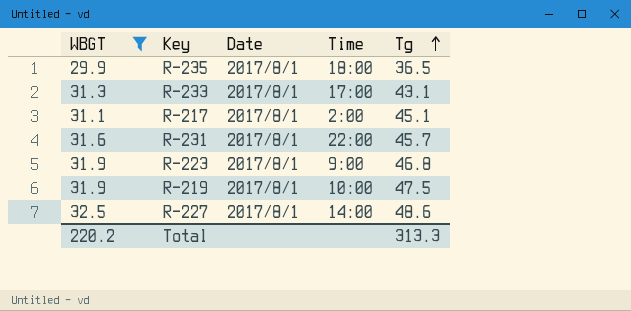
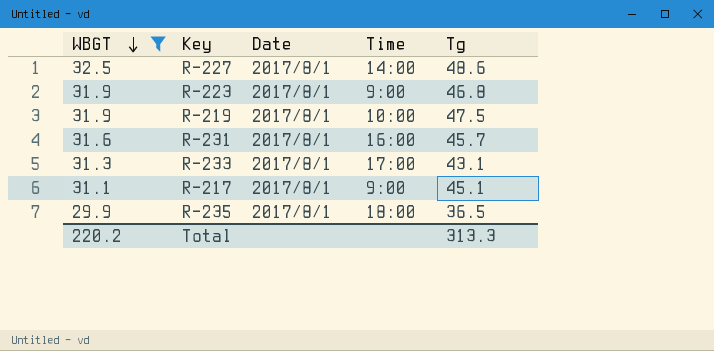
row order: Tg ascending -> WBGT descending
R-231 | Time: 22:00 -> 16:00
R-217 | Time: 2:00 -> 9:00

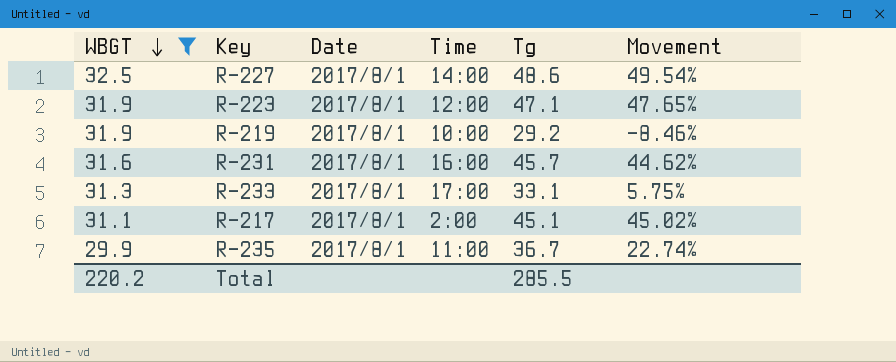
column Movement | formula: none -> ([Tg] - [WBGT]) / [WBGT]
R-223 | Time: 9:00 -> 12:00
R-223 | Tg: 46.8 -> 47.1
R-219 | Tg: 47.5 -> 29.2
R-233 | Tg: 43.1 -> 33.1
R-217 | Time: 9:00 -> 2:00
R-235 | Time: 18:00 -> 11:00
R-235 | Tg: 36.5 -> 36.7
Total | Tg: 313.3 -> 285.5

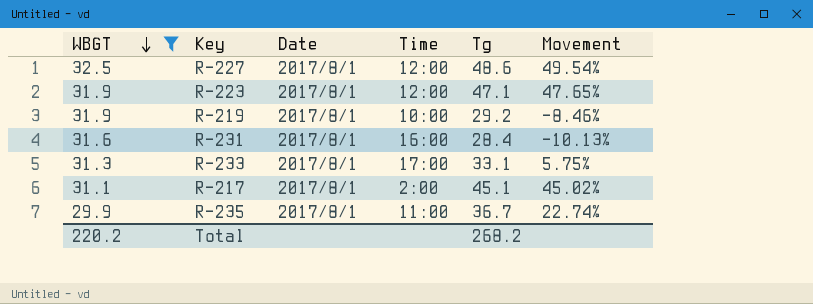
R-227 | Time: 14:00 -> 12:00
R-231 | Tg: 45.7 -> 28.4
R-231 | Movement: 44.62% -> -10.13%
Total | Tg: 285.5 -> 268.2

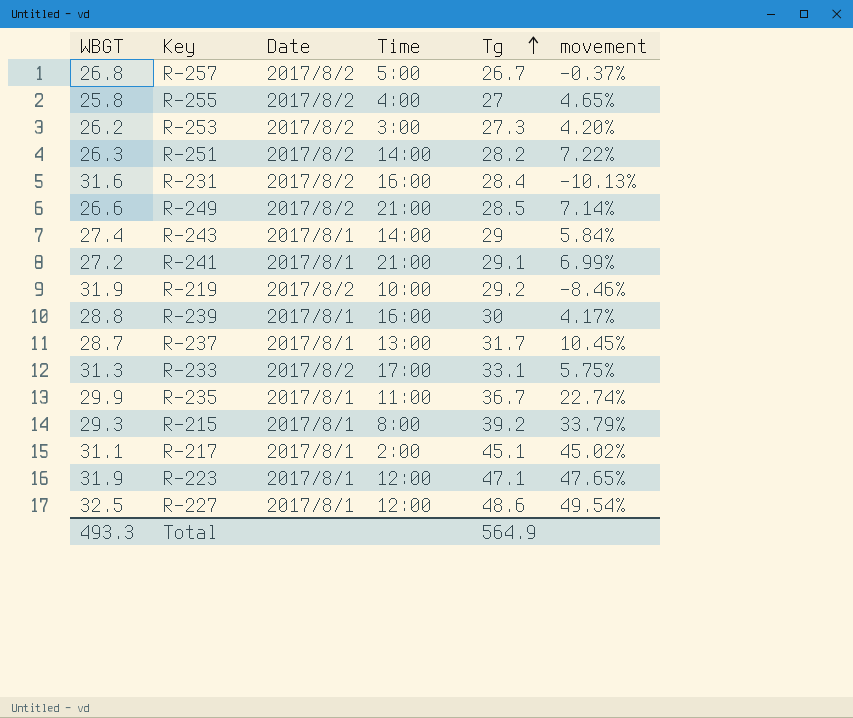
filter: WBGT >= 29.9 -> none
row order: WBGT descending -> Tg ascending
column name: Movement -> movement
R-231 | Date: 2017/8/1 -> 2017/8/2
R-219 | Date: 2017/8/1 -> 2017/8/2
R-233 | Date: 2017/8/1 -> 2017/8/2
Total | WBGT: 220.2 -> 493.3
Total | Tg: 268.2 -> 564.9

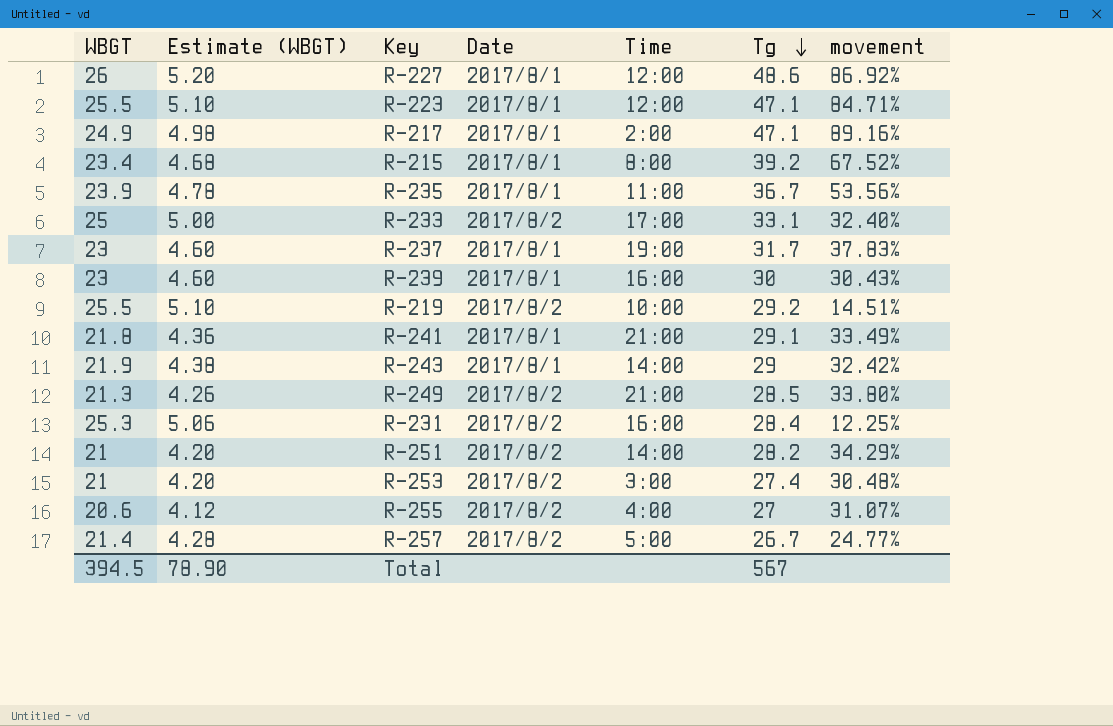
row order: Tg ascending -> Tg descending
column Estimate (WBGT) | formula: none -> [WBGT] * 0.2
R-227 | WBGT: 32.5 -> 26
R-227 | movement: 49.54% -> 86.92%
R-223 | WBGT: 31.9 -> 25.5
R-223 | movement: 47.65% -> 84.71%
R-217 | WBGT: 31.1 -> 24.9
R-217 | Tg: 45.1 -> 47.1
R-217 | movement: 45.02% -> 89.16%
R-215 | WBGT: 29.3 -> 23.4
R-215 | movement: 33.79% -> 67.52%
R-235 | WBGT: 29.9 -> 23.9
R-235 | movement: 22.74% -> 53.56%
R-233 | WBGT: 31.3 -> 25
R-233 | movement: 5.75% -> 32.40%
R-237 | WBGT: 28.7 -> 23
R-237 | Time: 13:00 -> 19:00
R-237 | movement: 10.45% -> 37.83%
R-239 | WBGT: 28.8 -> 23
R-239 | movement: 4.17% -> 30.43%
R-219 | WBGT: 31.9 -> 25.5
R-219 | movement: -8.46% -> 14.51%
R-241 | WBGT: 27.2 -> 21.8
R-241 | movement: 6.99% -> 33.49%
R-243 | WBGT: 27.4 -> 21.9
R-243 | movement: 5.84% -> 32.42%
R-249 | WBGT: 26.6 -> 21.3
R-249 | movement: 7.14% -> 33.80%
R-231 | WBGT: 31.6 -> 25.3
R-231 | movement: -10.13% -> 12.25%
R-251 | WBGT: 26.3 -> 21
R-251 | movement: 7.22% -> 34.29%
R-253 | WBGT: 26.2 -> 21
R-253 | Tg: 27.3 -> 27.4
R-253 | movement: 4.20% -> 30.48%
R-255 | WBGT: 25.8 -> 20.6
R-255 | movement: 4.65% -> 31.07%
R-257 | WBGT: 26.8 -> 21.4
R-257 | movement: -0.37% -> 24.77%
Total | WBGT: 493.3 -> 394.5
Total | Tg: 564.9 -> 567

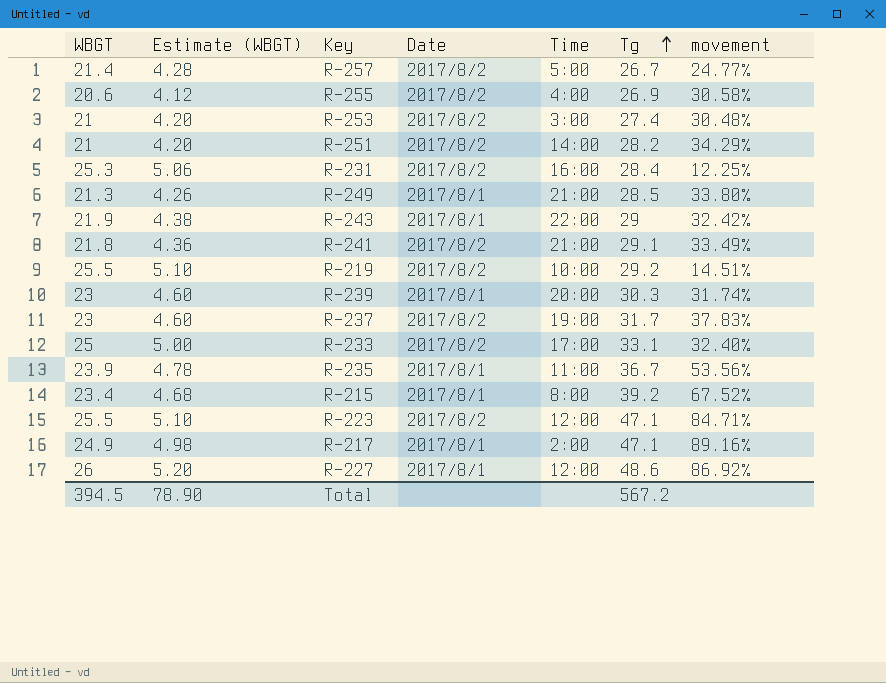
row order: Tg descending -> Tg ascending
R-255 | Tg: 27 -> 26.9
R-255 | movement: 31.07% -> 30.58%
R-249 | Date: 2017/8/2 -> 2017/8/1
R-243 | Time: 14:00 -> 22:00
R-241 | Date: 2017/8/1 -> 2017/8/2
R-239 | Time: 16:00 -> 20:00
R-239 | Tg: 30 -> 30.3
R-239 | movement: 30.43% -> 31.74%
R-237 | Date: 2017/8/1 -> 2017/8/2
R-223 | Date: 2017/8/1 -> 2017/8/2
Total | Tg: 567 -> 567.2

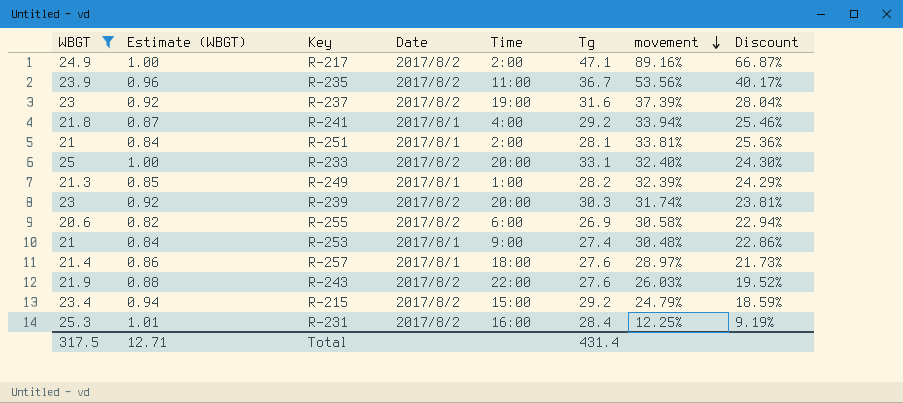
filter: none -> WBGT <= 25.3
row order: Tg ascending -> movement descending
column Estimate (WBGT) | formula: [WBGT] * 0.2 -> [WBGT] * 0.04
column Discount | formula: none -> [movement] * 0.75
R-217 | Date: 2017/8/1 -> 2017/8/2
R-235 | Date: 2017/8/1 -> 2017/8/2
R-237 | Tg: 31.7 -> 31.6
R-237 | movement: 37.83% -> 37.39%
R-241 | Date: 2017/8/2 -> 2017/8/1
R-241 | Time: 21:00 -> 4:00
R-241 | Tg: 29.1 -> 29.2
R-241 | movement: 33.49% -> 33.94%
R-251 | Date: 2017/8/2 -> 2017/8/1
R-251 | Time: 14:00 -> 2:00
R-251 | Tg: 28.2 -> 28.1
R-251 | movement: 34.29% -> 33.81%
R-233 | Time: 17:00 -> 20:00
R-249 | Time: 21:00 -> 1:00
R-249 | Tg: 28.5 -> 28.2
R-249 | movement: 33.80% -> 32.39%
R-239 | Date: 2017/8/1 -> 2017/8/2
R-255 | Time: 4:00 -> 6:00
R-253 | Date: 2017/8/2 -> 2017/8/1
R-253 | Time: 3:00 -> 9:00
R-257 | Date: 2017/8/2 -> 2017/8/1
R-257 | Time: 5:00 -> 18:00
R-257 | Tg: 26.7 -> 27.6
R-257 | movement: 24.77% -> 28.97%
R-243 | Date: 2017/8/1 -> 2017/8/2
R-243 | Tg: 29 -> 27.6
R-243 | movement: 32.42% -> 26.03%
R-215 | Date: 2017/8/1 -> 2017/8/2
R-215 | Time: 8:00 -> 15:00
R-215 | Tg: 39.2 -> 29.2
R-215 | movement: 67.52% -> 24.79%
Total | WBGT: 394.5 -> 317.5
Total | Estimate (WBGT): 78.90 -> 12.71
Total | Tg: 567.2 -> 431.4

